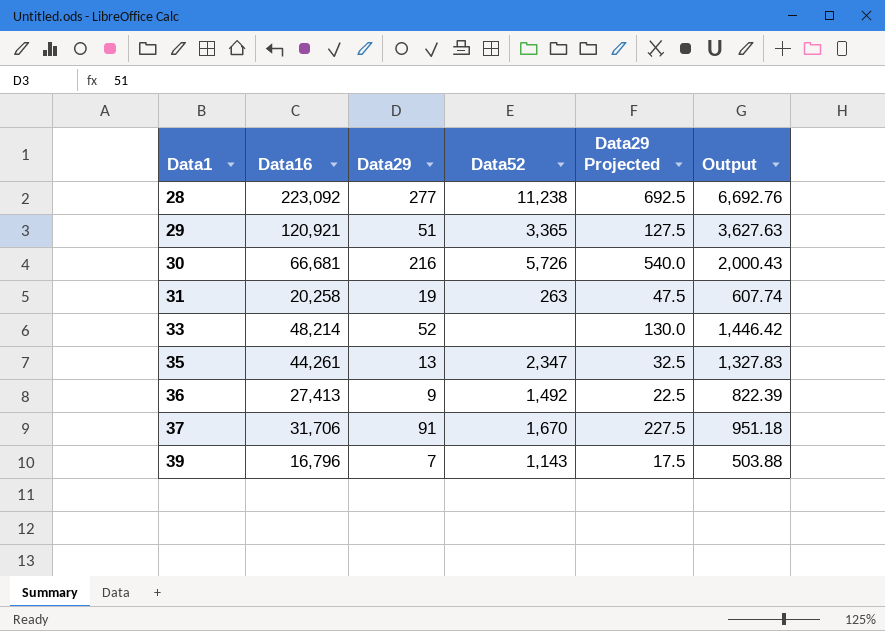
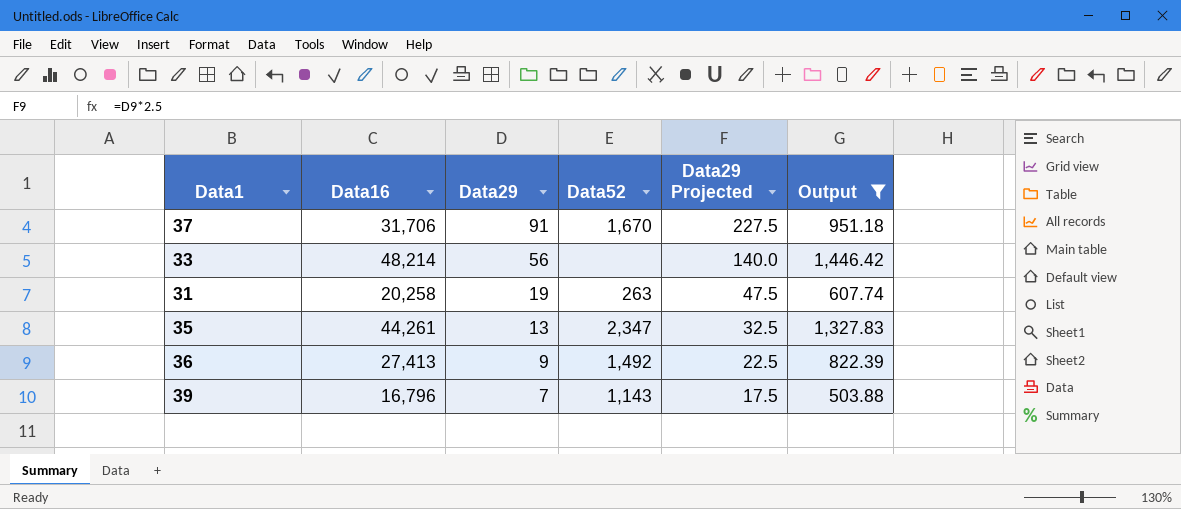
filter: none -> Output <= 1,446.42
row order: Data1 ascending -> Data29 descending
33 | Data29: 52 -> 56
33 | Data29 Projected: 130.0 -> 140.0

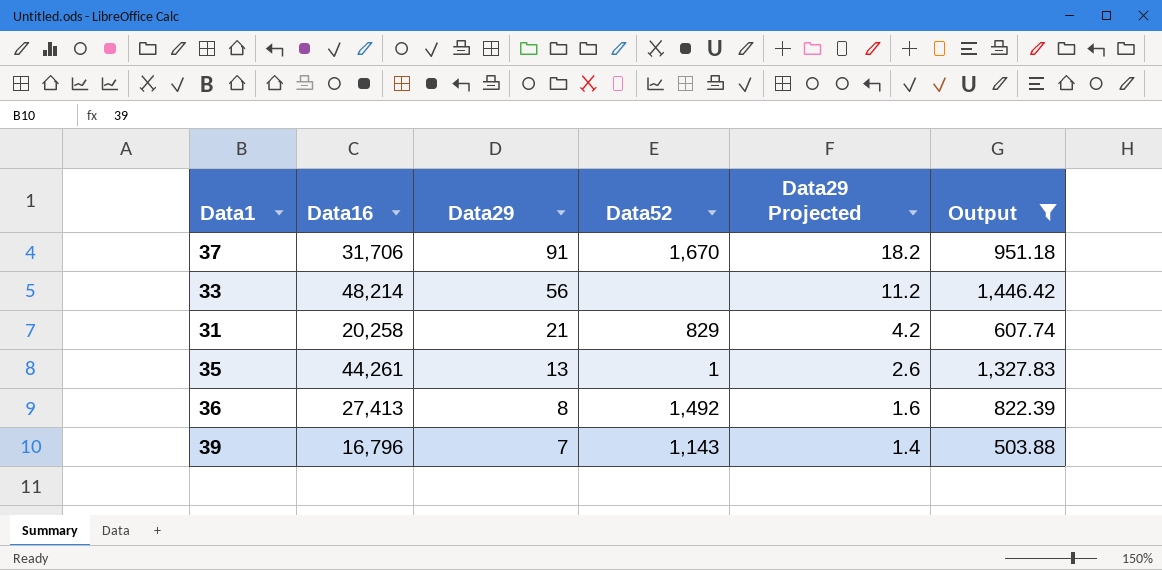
column Data29 Projected | formula: [Data29] * 2.5 -> [Data29] * 0.2
31 | Data29: 19 -> 21
31 | Data52: 263 -> 829
35 | Data52: 2,347 -> 1
36 | Data29: 9 -> 8

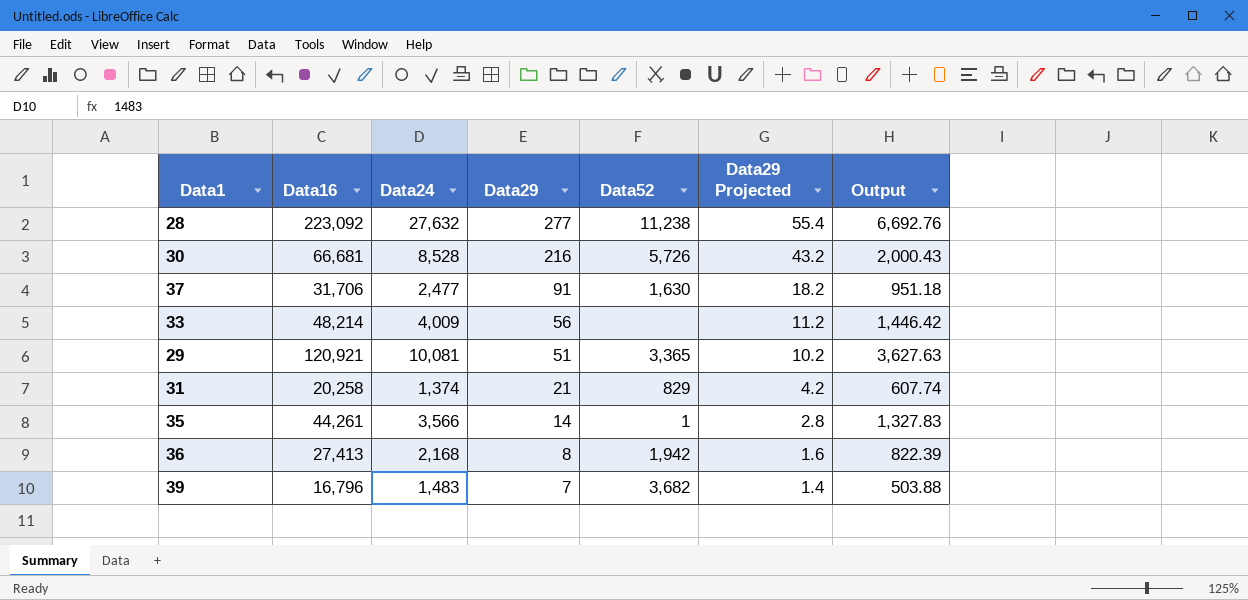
filter: Output <= 1,446.42 -> none
column Data24 | position: none -> 3
37 | Data52: 1,670 -> 1,630
35 | Data29: 13 -> 14
35 | Data29 Projected: 2.6 -> 2.8
36 | Data52: 1,492 -> 1,942
39 | Data52: 1,143 -> 3,682

